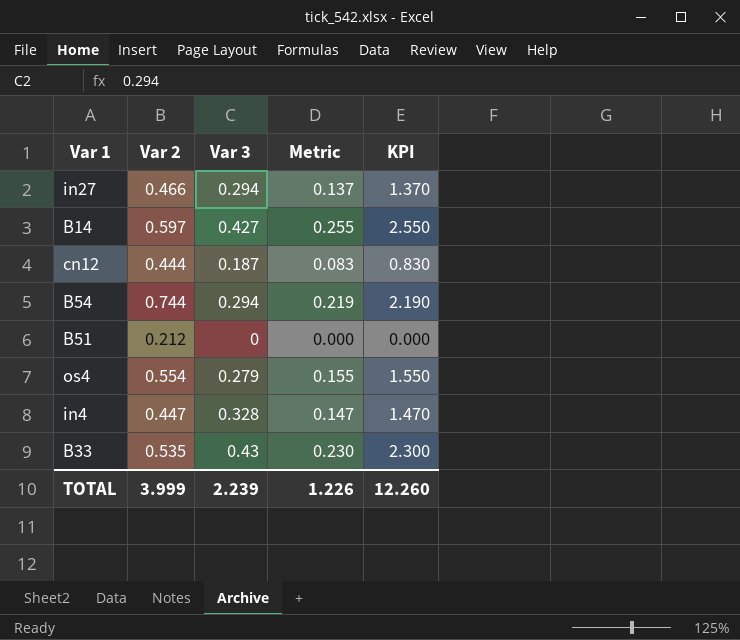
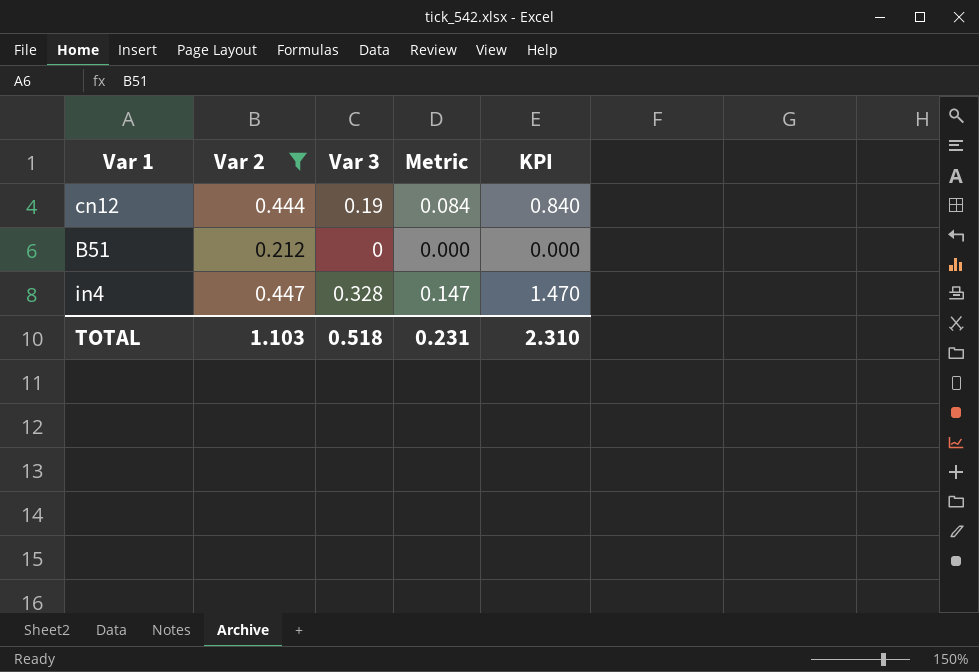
filter: none -> Var 2 <= 0.447
cn12 | Var 3: 0.187 -> 0.19
cn12 | Metric: 0.083 -> 0.084
cn12 | KPI: 0.830 -> 0.840
TOTAL | Var 2: 3.999 -> 1.103
TOTAL | Var 3: 2.239 -> 0.518
TOTAL | Metric: 1.226 -> 0.231
TOTAL | KPI: 12.260 -> 2.310

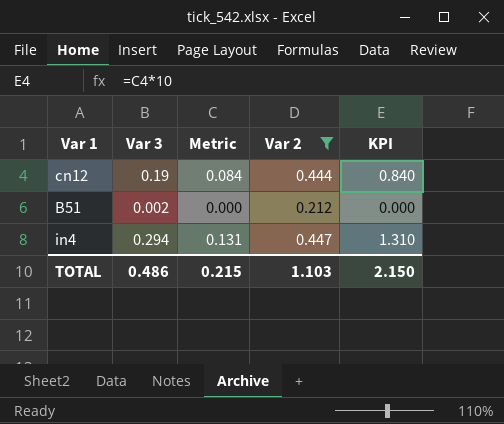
column Var 2 | position: 2 -> 4
B51 | Var 3: 0 -> 0.002
in4 | Var 3: 0.328 -> 0.294
in4 | Metric: 0.147 -> 0.131
in4 | KPI: 1.470 -> 1.310
TOTAL | Var 3: 0.518 -> 0.486
TOTAL | Metric: 0.231 -> 0.215
TOTAL | KPI: 2.310 -> 2.150

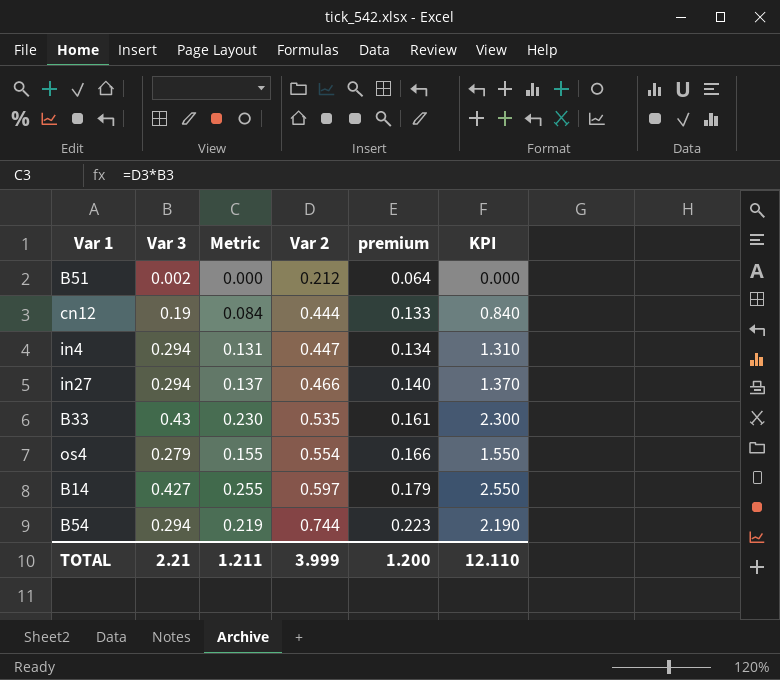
filter: Var 2 <= 0.447 -> none
row order: none -> Var 2 ascending
column premium | formula: none -> [Var 2] * 0.3
TOTAL | Var 3: 0.486 -> 2.21
TOTAL | Metric: 0.215 -> 1.211
TOTAL | Var 2: 1.103 -> 3.999
TOTAL | KPI: 2.150 -> 12.110

